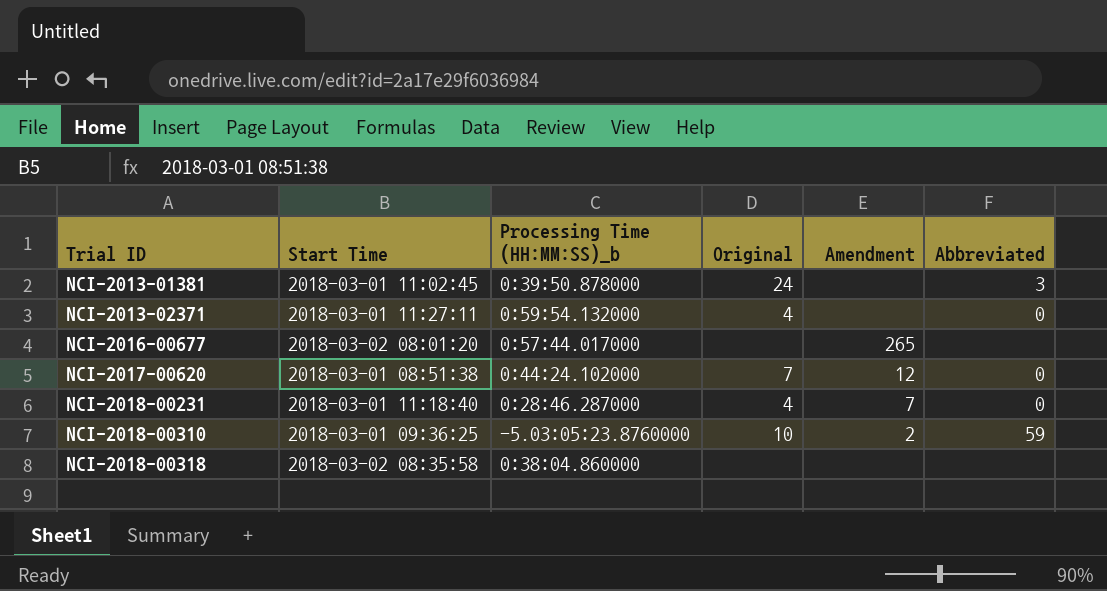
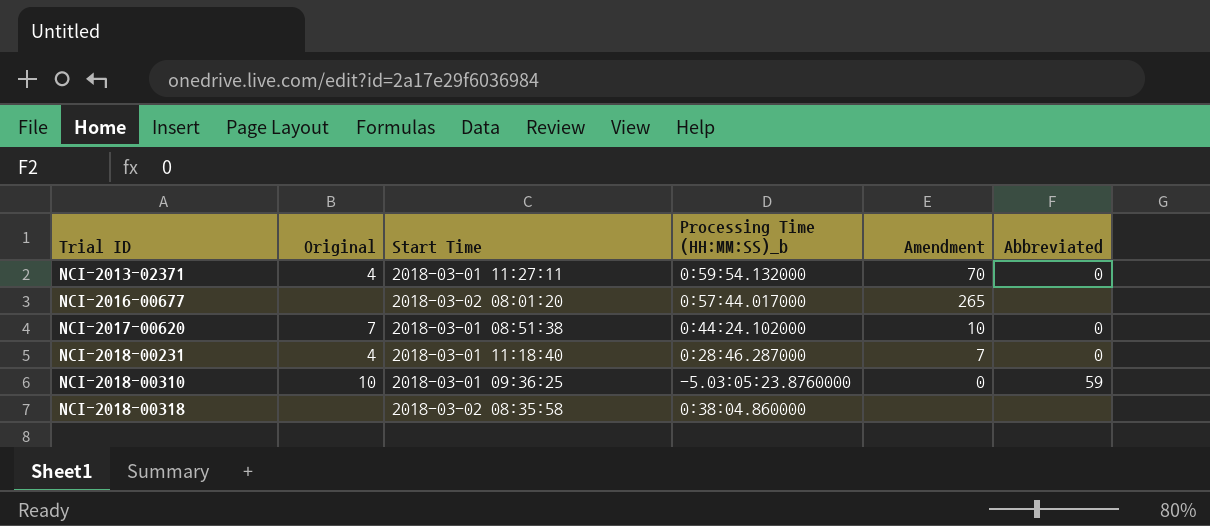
column Original | position: 4 -> 2
row NCI-2013-01381: 2018-03-01 11:02:45 | 0:39:50.878000 | 24 | none | 3 -> none
NCI-2013-02371 | Amendment: none -> 70
NCI-2017-00620 | Amendment: 12 -> 10
NCI-2018-00310 | Amendment: 2 -> 0

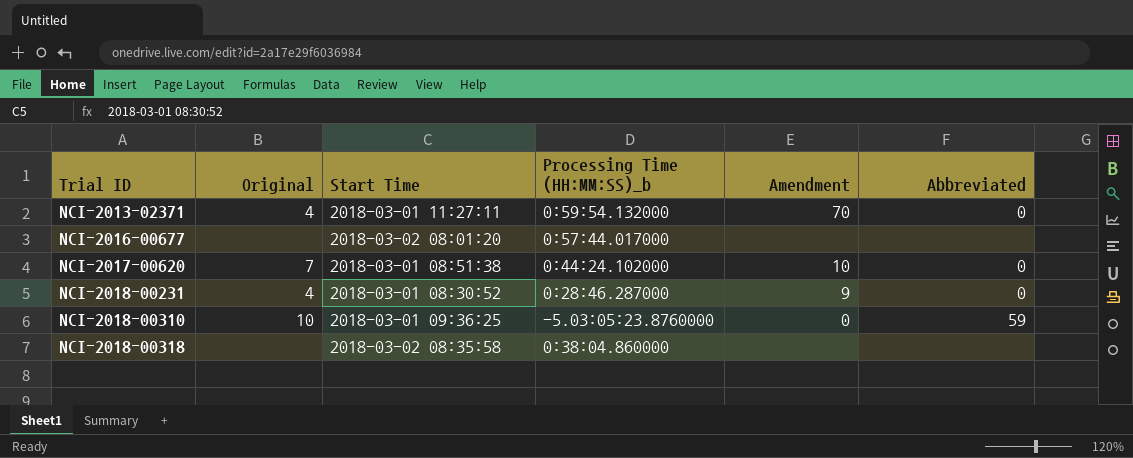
NCI-2016-00677 | Amendment: 265 -> none
NCI-2018-00231 | Start Time: 2018-03-01 11:18:40 -> 2018-03-01 08:30:52
NCI-2018-00231 | Amendment: 7 -> 9

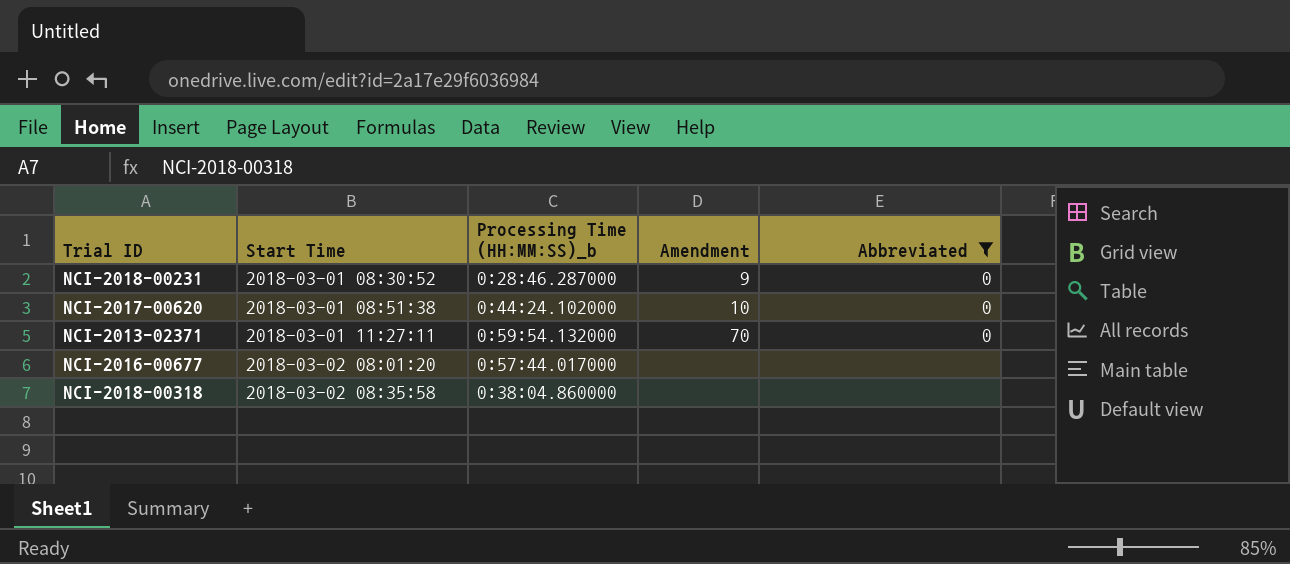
filter: none -> Abbreviated != 59
row order: Trial ID ascending -> Start Time ascending
column Original | position: 2 -> none

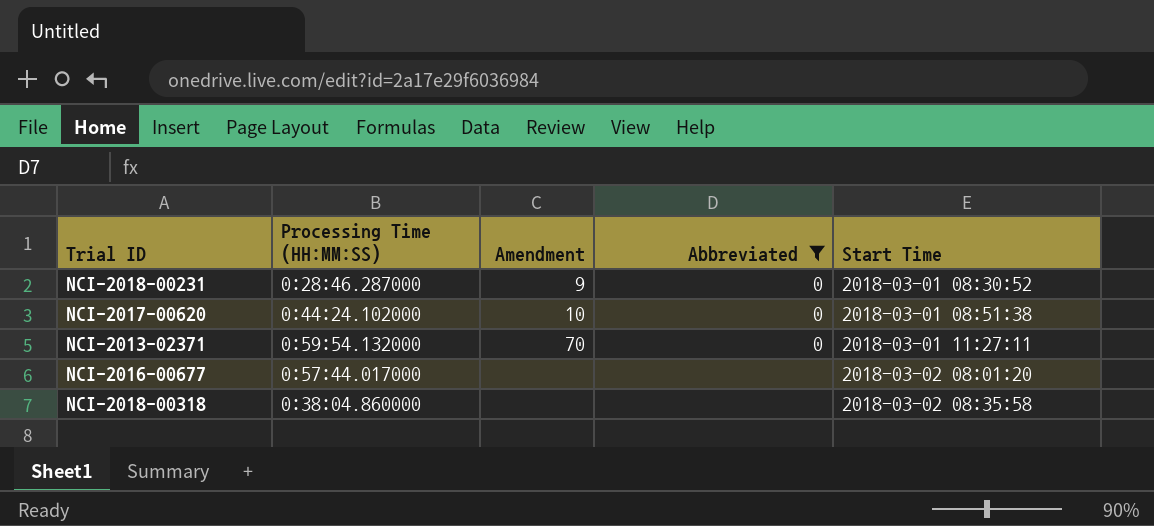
column name: Processing Time (HH:MM:SS)_b -> Processing Time (HH:MM:SS)
column Start Time | position: 2 -> 5

